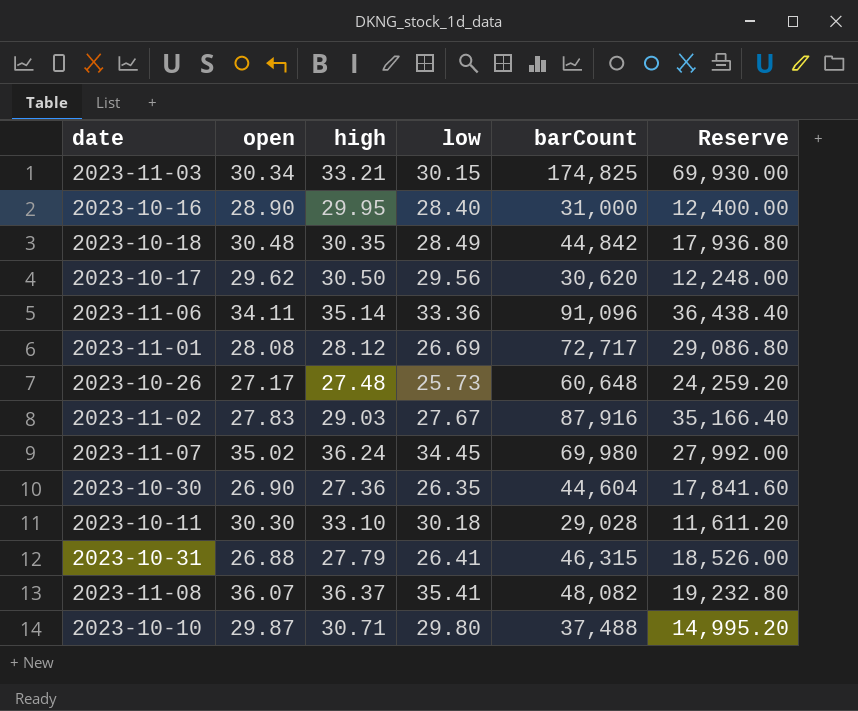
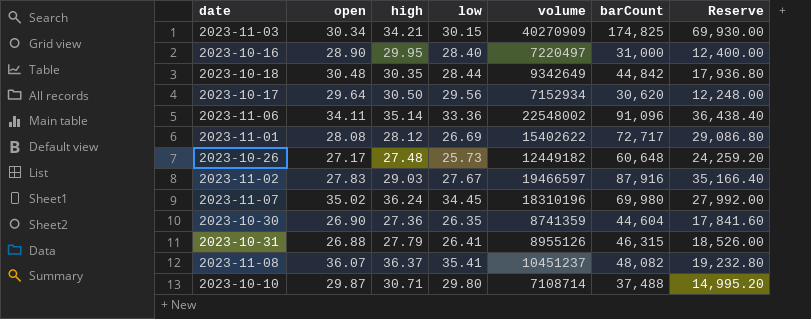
column volume | position: none -> 5
row 2023-10-11: 30.30 | 33.10 | 30.18 | 29,028 | 11,611.20 -> none
2023-11-03 | high: 33.21 -> 34.21
2023-10-18 | low: 28.49 -> 28.44
2023-10-17 | open: 29.62 -> 29.64

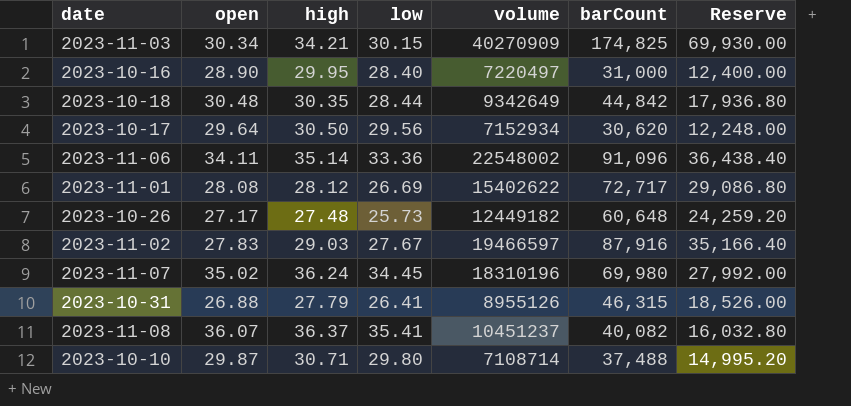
row 2023-10-30: 26.90 | 27.36 | 26.35 | 8741359 | 44,604 | 17,841.60 -> none
2023-11-08 | barCount: 48,082 -> 40,082
2023-11-08 | Reserve: 19,232.80 -> 16,032.80

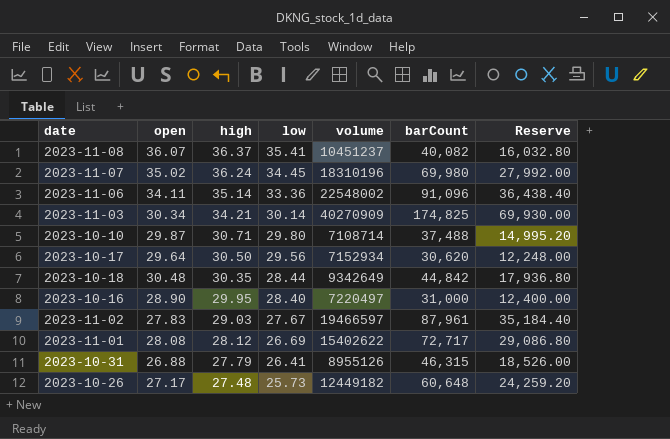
row order: none -> high descending
2023-11-03 | low: 30.15 -> 30.14
2023-11-02 | barCount: 87,916 -> 87,961
2023-11-02 | Reserve: 35,166.40 -> 35,184.40

